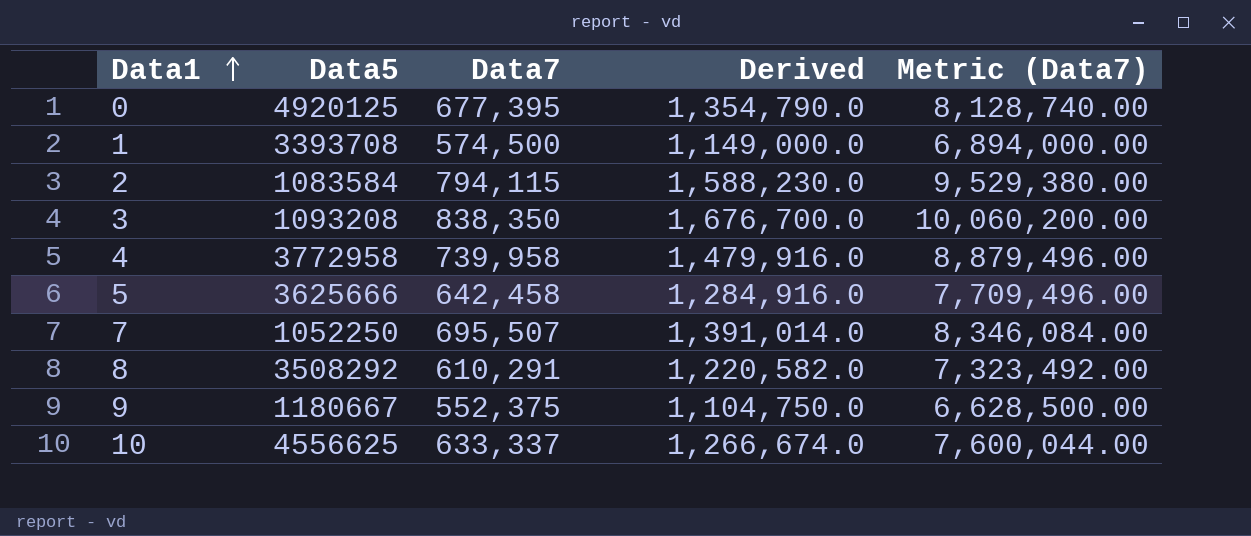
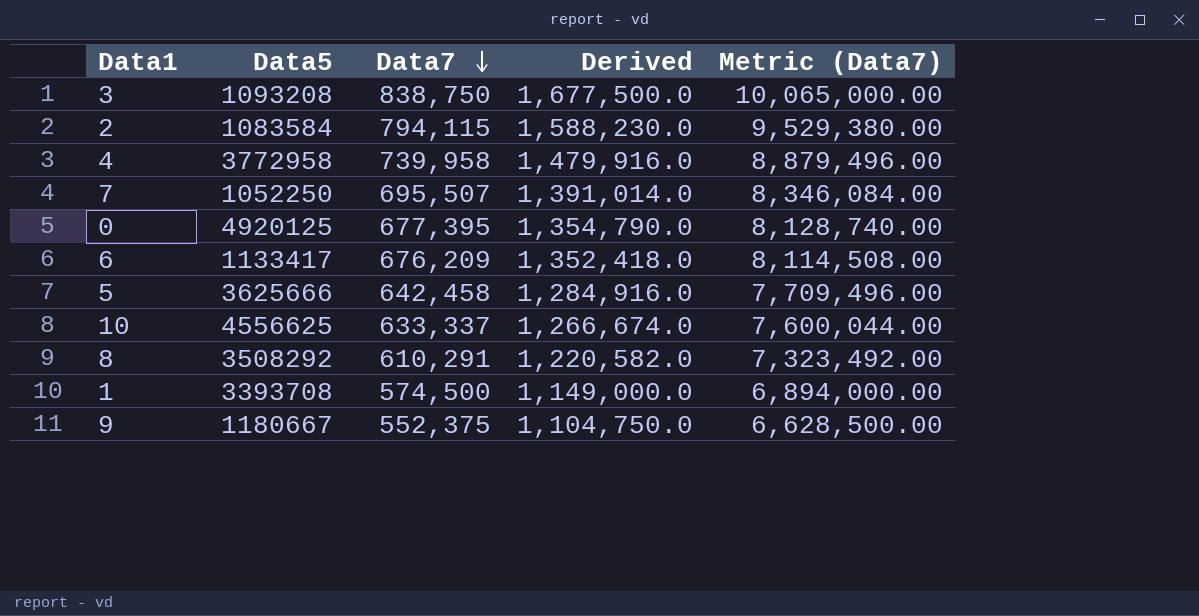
row order: Data1 ascending -> Data7 descending
3 | Data7: 838,350 -> 838,750
3 | Derived: 1,676,700.0 -> 1,677,500.0
3 | Metric (Data7): 10,060,200.00 -> 10,065,000.00
row 6: none -> 1133417 | 676,209 | 1,352,418.0 | 8,114,508.00

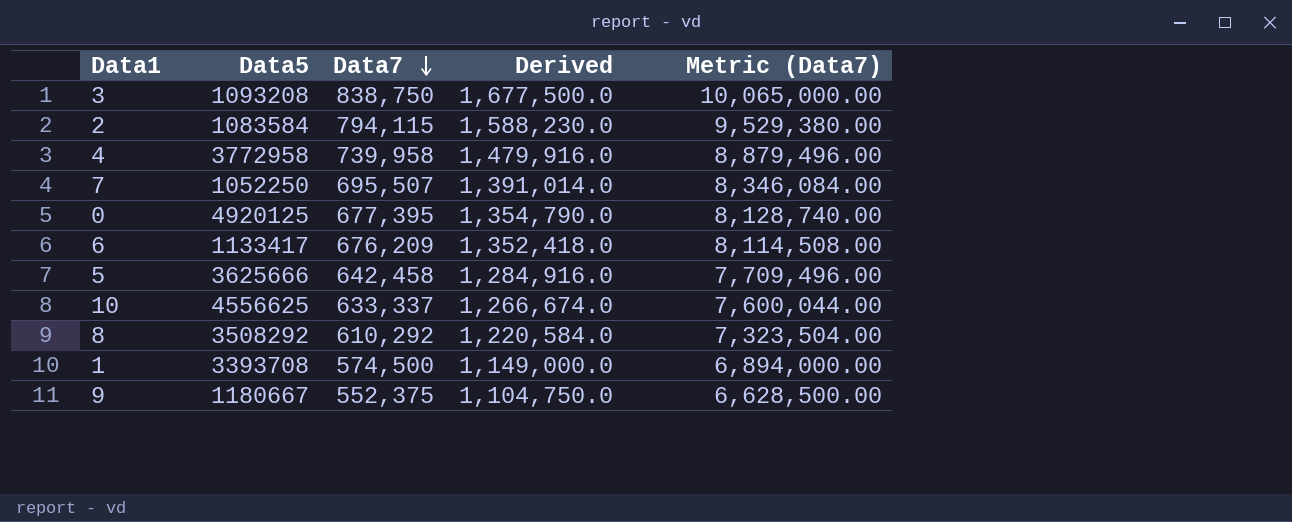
8 | Data7: 610,291 -> 610,292
8 | Derived: 1,220,582.0 -> 1,220,584.0
8 | Metric (Data7): 7,323,492.00 -> 7,323,504.00

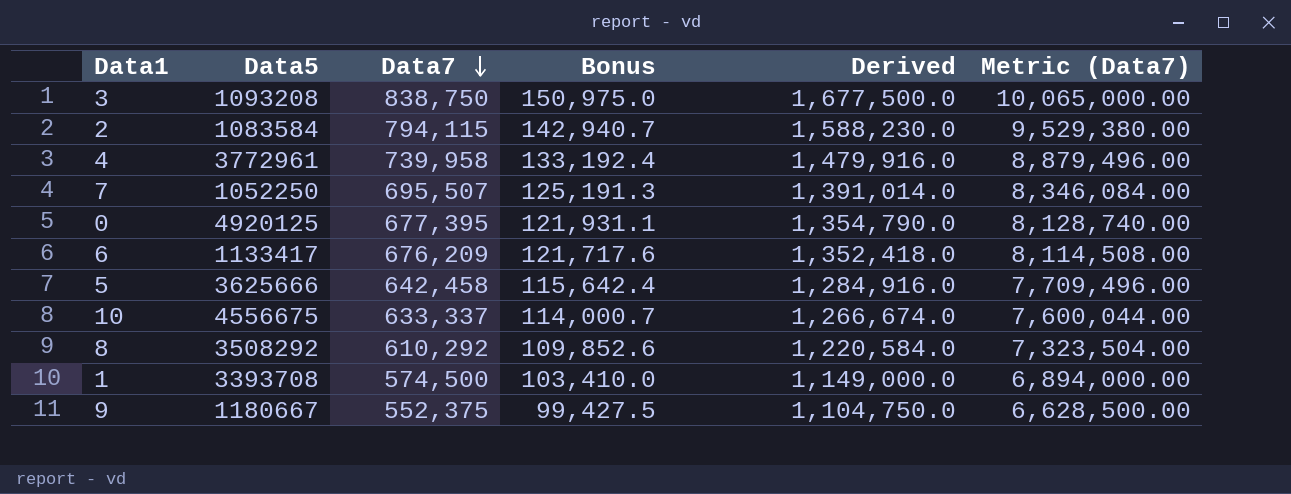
column Bonus | formula: none -> [Data7] * 0.18
4 | Data5: 3772958 -> 3772961
10 | Data5: 4556625 -> 4556675

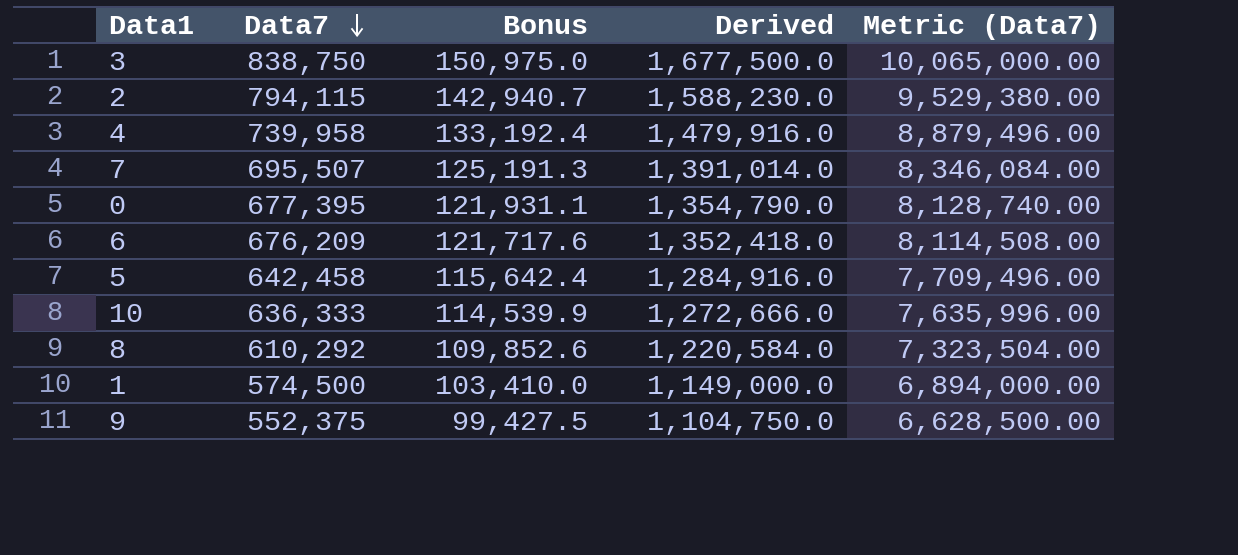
column Data5 | position: 2 -> none
10 | Data7: 633,337 -> 636,333
10 | Bonus: 114,000.7 -> 114,539.9
10 | Derived: 1,266,674.0 -> 1,272,666.0
10 | Metric (Data7): 7,600,044.00 -> 7,635,996.00

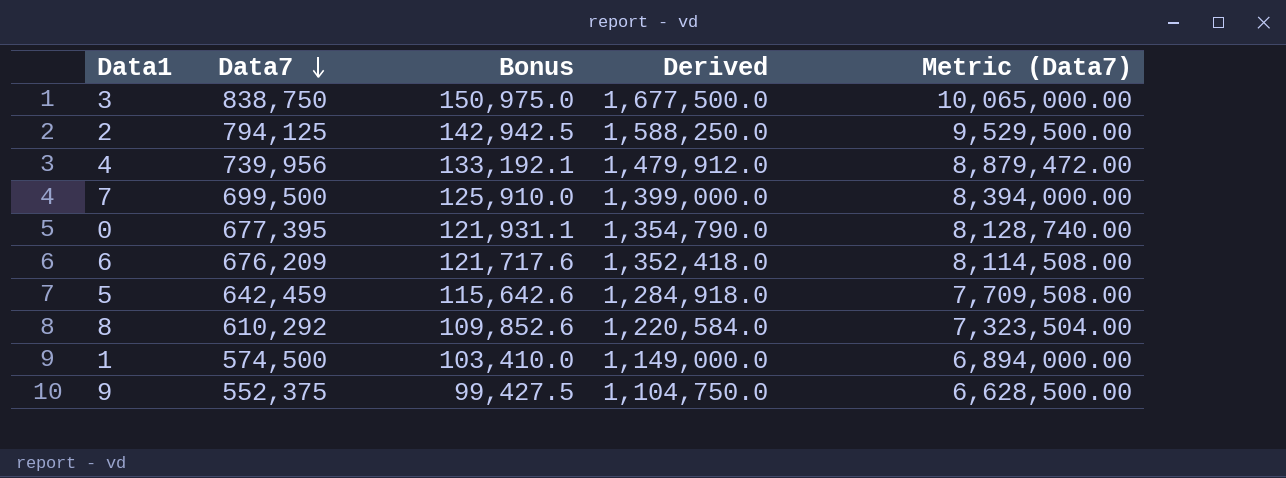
row 10: 636,333 | 114,539.9 | 1,272,666.0 | 7,635,996.00 -> none
2 | Data7: 794,115 -> 794,125
2 | Bonus: 142,940.7 -> 142,942.5
2 | Derived: 1,588,230.0 -> 1,588,250.0
2 | Metric (Data7): 9,529,380.00 -> 9,529,500.00
4 | Data7: 739,958 -> 739,956
4 | Bonus: 133,192.4 -> 133,192.1
4 | Derived: 1,479,916.0 -> 1,479,912.0
4 | Metric (Data7): 8,879,496.00 -> 8,879,472.00
7 | Data7: 695,507 -> 699,500
7 | Bonus: 125,191.3 -> 125,910.0
7 | Derived: 1,391,014.0 -> 1,399,000.0
7 | Metric (Data7): 8,346,084.00 -> 8,394,000.00
5 | Data7: 642,458 -> 642,459
5 | Bonus: 115,642.4 -> 115,642.6
5 | Derived: 1,284,916.0 -> 1,284,918.0
5 | Metric (Data7): 7,709,496.00 -> 7,709,508.00

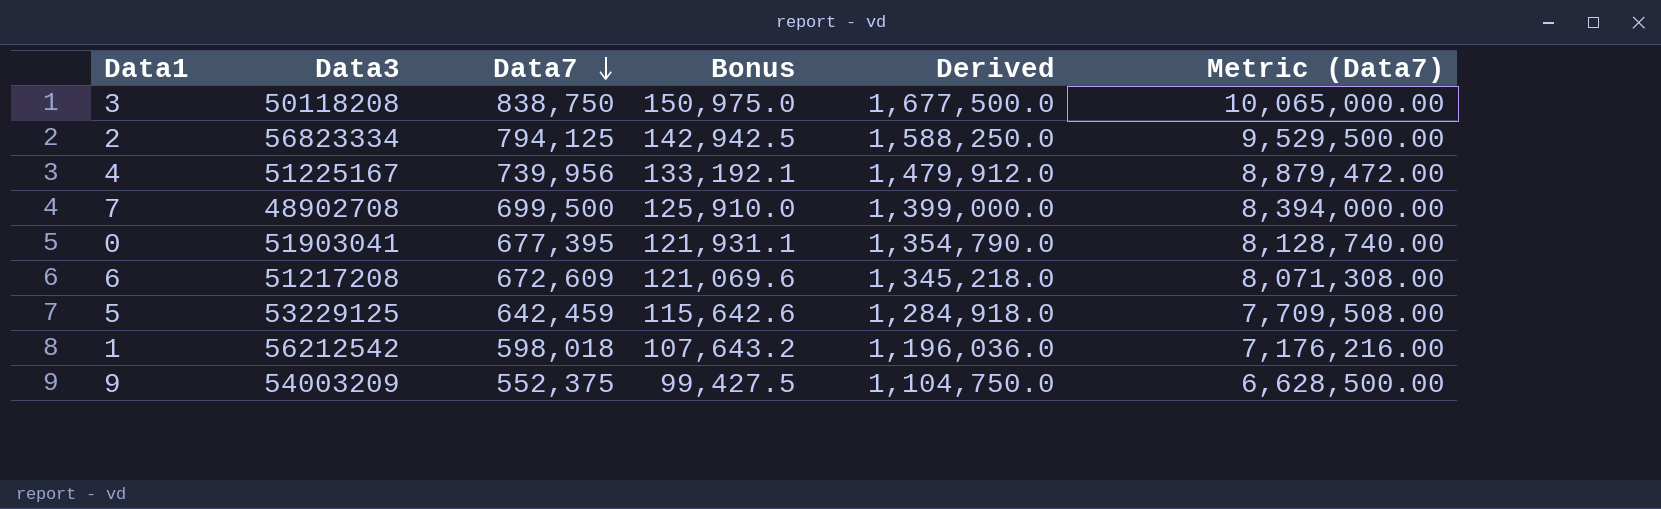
column Data3 | position: none -> 2
row 8: 610,292 | 109,852.6 | 1,220,584.0 | 7,323,504.00 -> none
6 | Data7: 676,209 -> 672,609
6 | Bonus: 121,717.6 -> 121,069.6
6 | Derived: 1,352,418.0 -> 1,345,218.0
6 | Metric (Data7): 8,114,508.00 -> 8,071,308.00
1 | Data7: 574,500 -> 598,018
1 | Bonus: 103,410.0 -> 107,643.2
1 | Derived: 1,149,000.0 -> 1,196,036.0
1 | Metric (Data7): 6,894,000.00 -> 7,176,216.00

